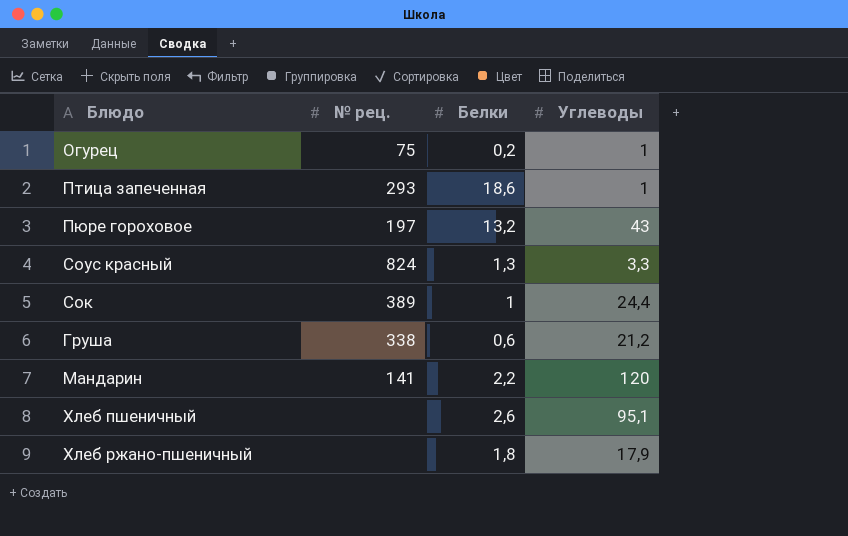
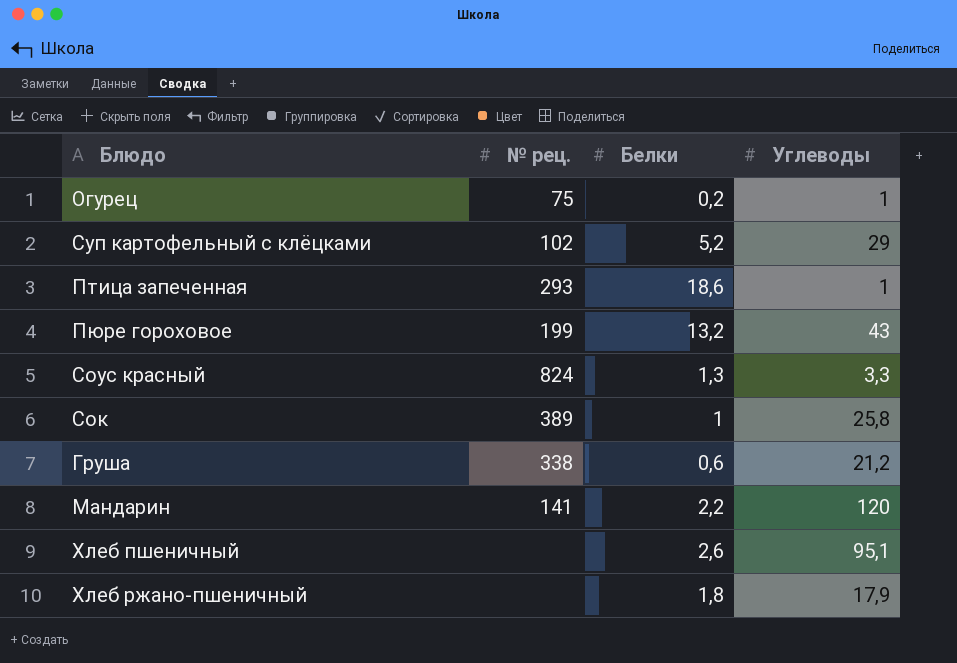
row Суп картофельный с клёцками: none -> 102 | 5,2 | 29
Пюре гороховое | № рец.: 197 -> 199
Сок | Углеводы: 24,4 -> 25,8

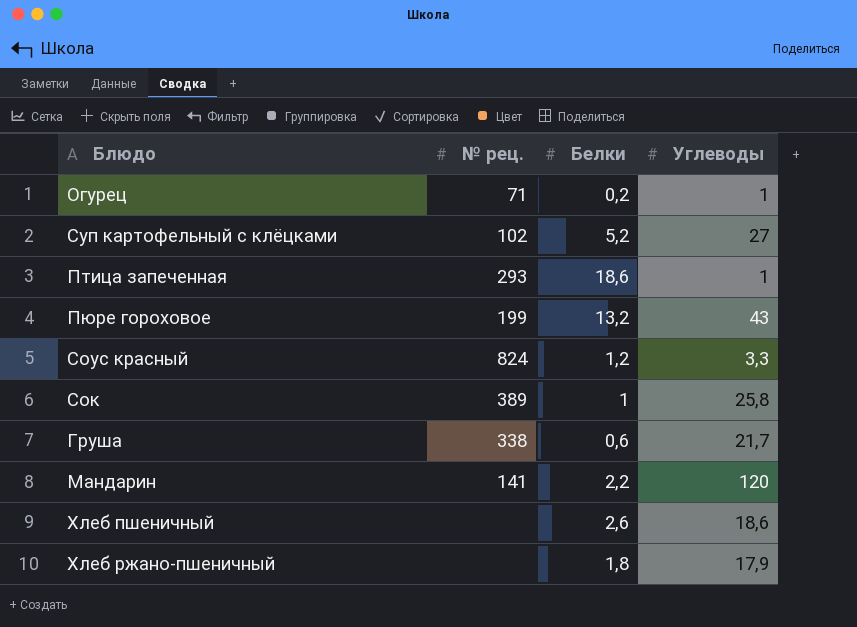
Огурец | № рец.: 75 -> 71
Суп картофельный с клёцками | Углеводы: 29 -> 27
Соус красный | Белки: 1,3 -> 1,2
Груша | Углеводы: 21,2 -> 21,7
Хлеб пшеничный | Углеводы: 95,1 -> 18,6

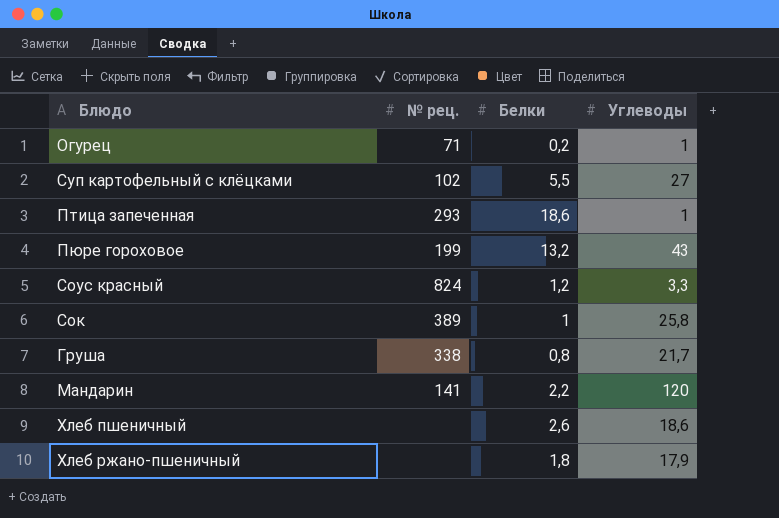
Суп картофельный с клёцками | Белки: 5,2 -> 5,5
Груша | Белки: 0,6 -> 0,8

